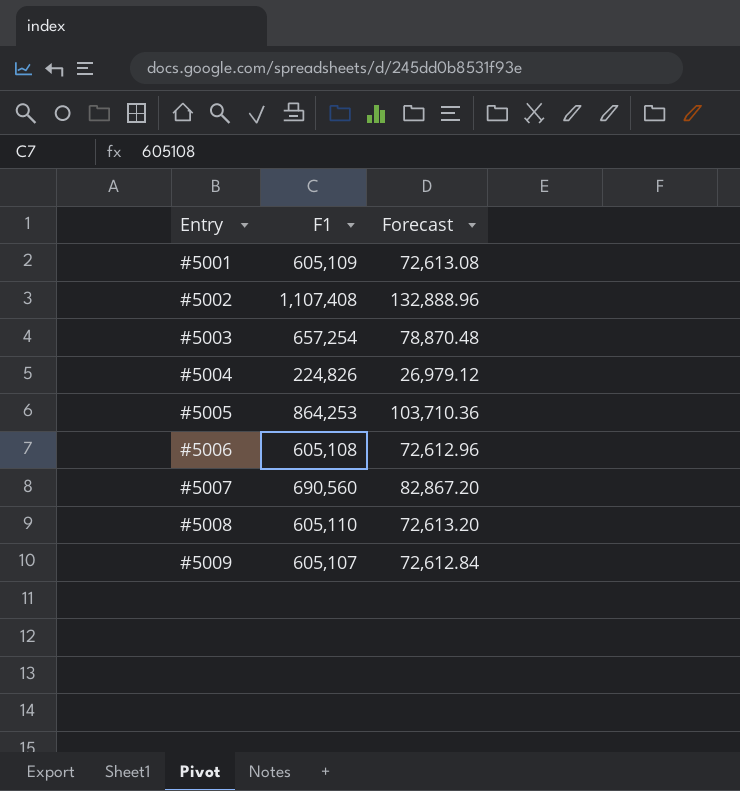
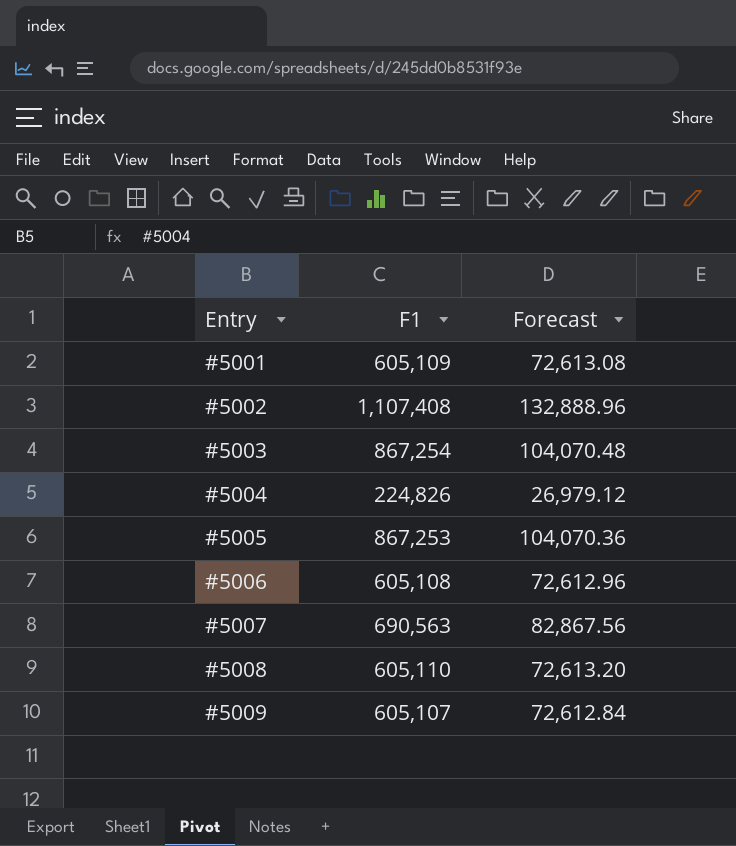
#5003 | F1: 657,254 -> 867,254
#5003 | Forecast: 78,870.48 -> 104,070.48
#5005 | F1: 864,253 -> 867,253
#5005 | Forecast: 103,710.36 -> 104,070.36
#5007 | F1: 690,560 -> 690,563
#5007 | Forecast: 82,867.20 -> 82,867.56

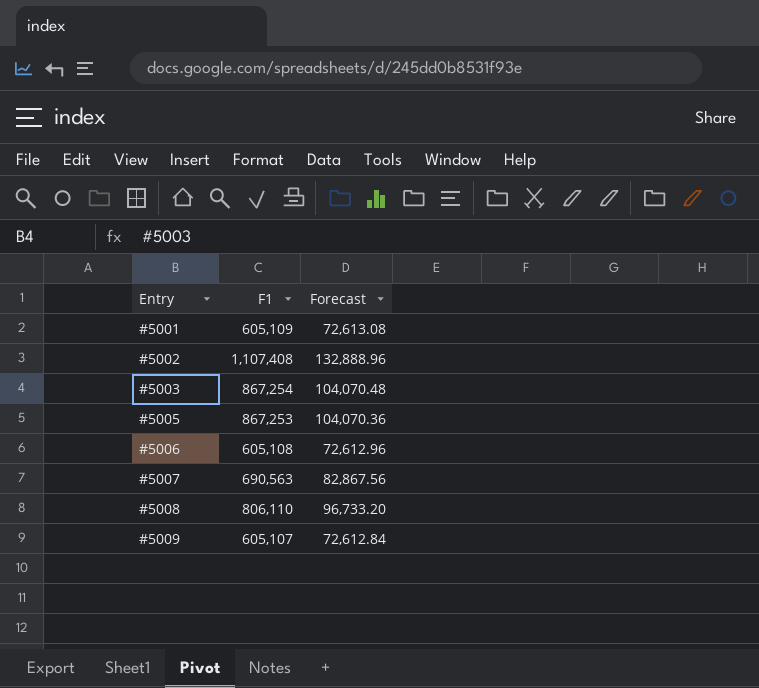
row #5004: 224,826 | 26,979.12 -> none
#5008 | F1: 605,110 -> 806,110
#5008 | Forecast: 72,613.20 -> 96,733.20

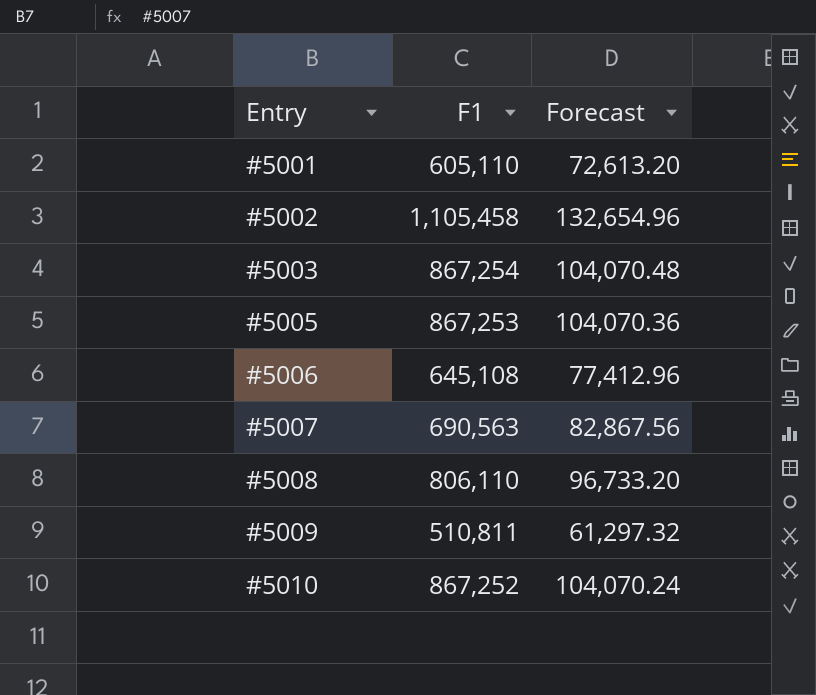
#5001 | F1: 605,109 -> 605,110
#5001 | Forecast: 72,613.08 -> 72,613.20
#5002 | F1: 1,107,408 -> 1,105,458
#5002 | Forecast: 132,888.96 -> 132,654.96
#5006 | F1: 605,108 -> 645,108
#5006 | Forecast: 72,612.96 -> 77,412.96
#5009 | F1: 605,107 -> 510,811
#5009 | Forecast: 72,612.84 -> 61,297.32
row #5010: none -> 867,252 | 104,070.24

